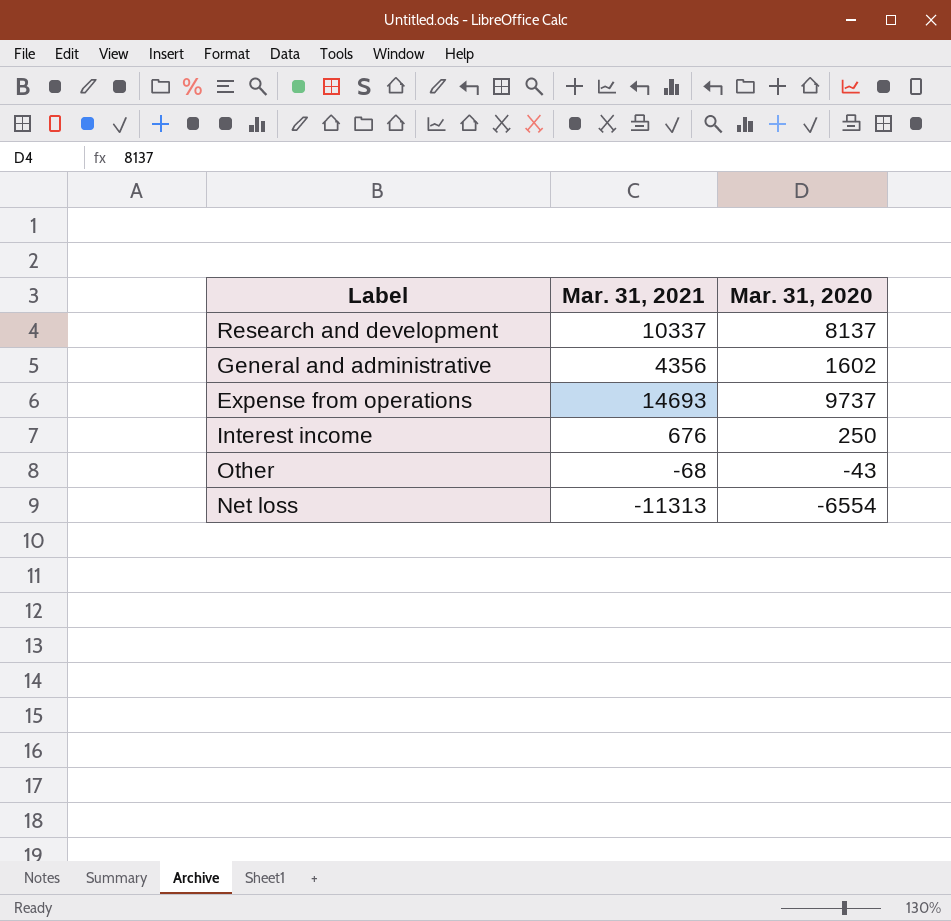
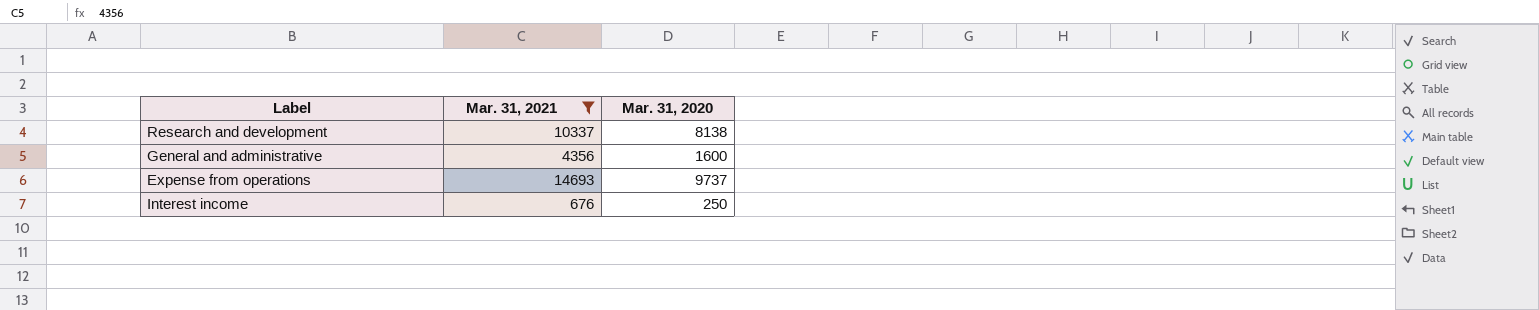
filter: none -> Mar. 31, 2021 >= 676
Research and development | Mar. 31, 2020: 8137 -> 8138
General and administrative | Mar. 31, 2020: 1602 -> 1600

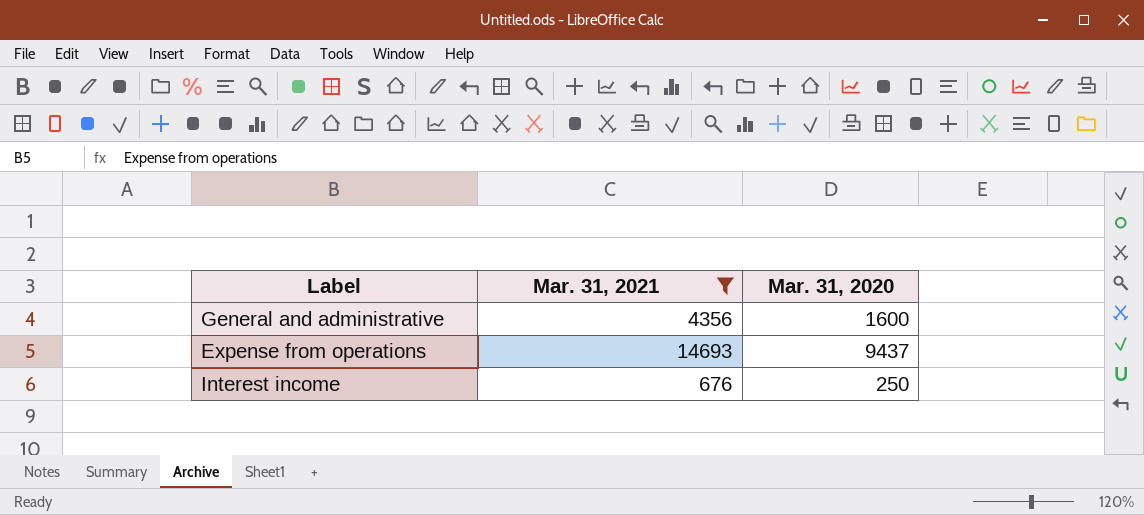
row Research and development: 10337 | 8138 -> none
Expense from operations | Mar. 31, 2020: 9737 -> 9437

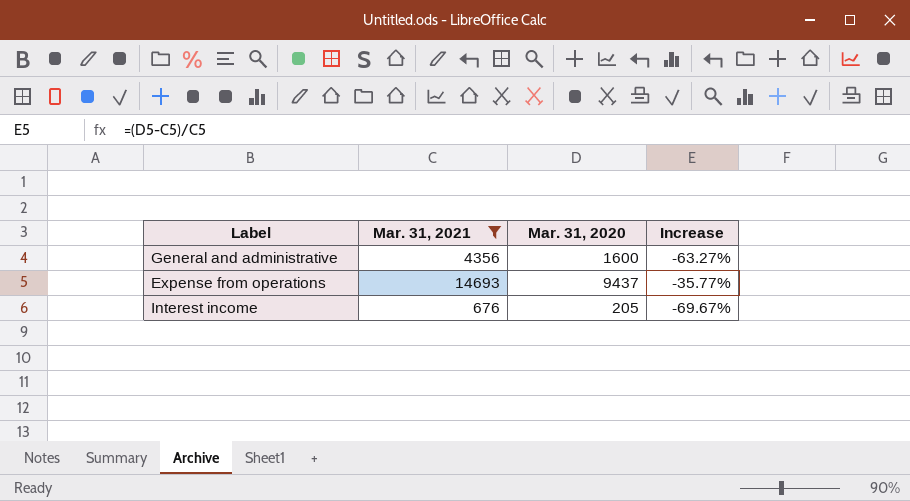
column Increase | formula: none -> ([Mar. 31, 2020] - [Mar. 31, 2021]) / [Mar. 31, 2021]
Interest income | Mar. 31, 2020: 250 -> 205

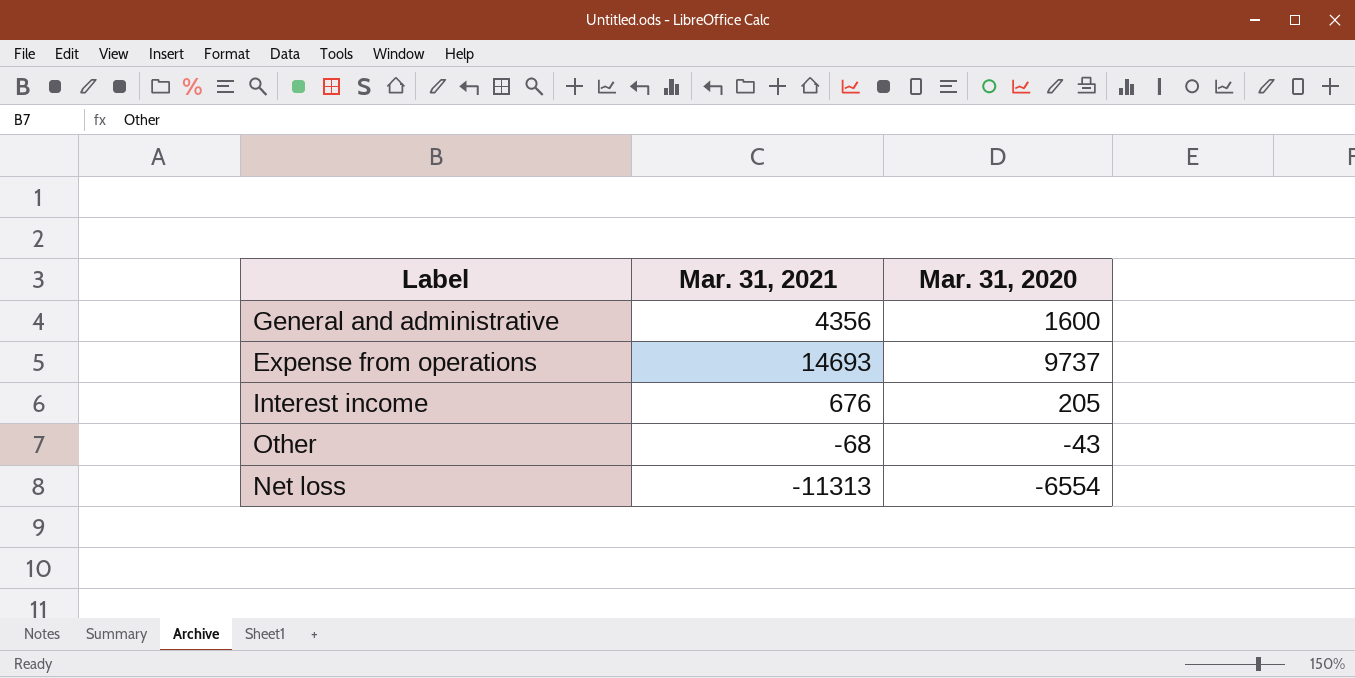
filter: Mar. 31, 2021 >= 676 -> none
column Increase | formula: ([Mar. 31, 2020] - [Mar. 31, 2021]) / [Mar. 31, 2021] -> none
Expense from operations | Mar. 31, 2020: 9437 -> 9737

